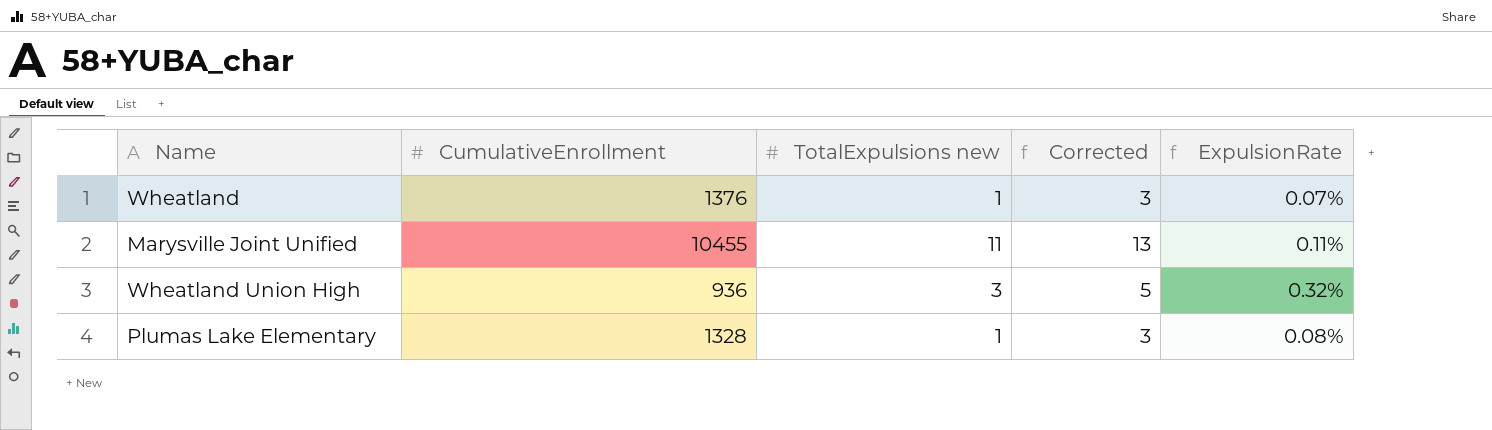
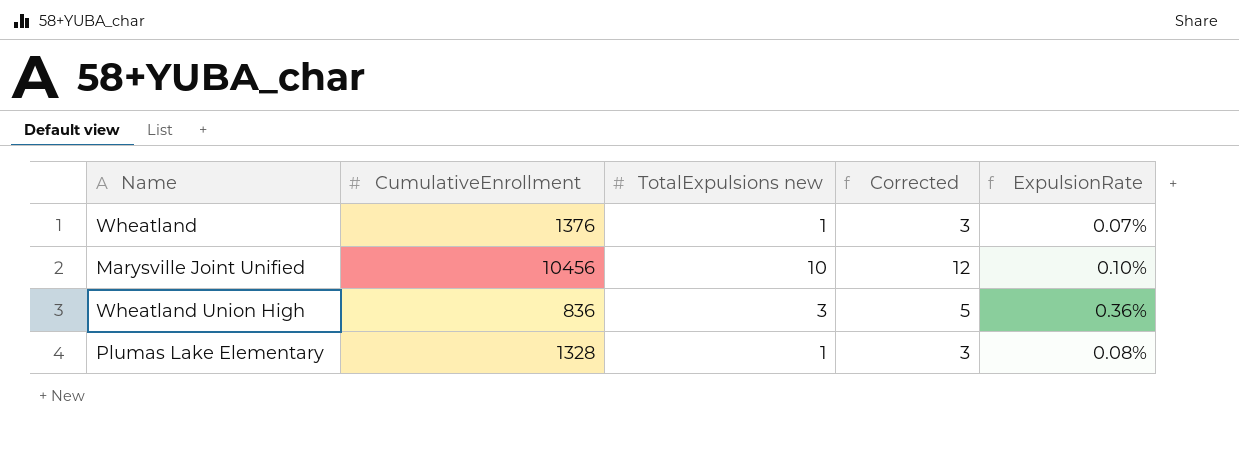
Marysville Joint Unified | CumulativeEnrollment: 10455 -> 10456
Marysville Joint Unified | TotalExpulsions new: 11 -> 10
Marysville Joint Unified | Corrected: 13 -> 12
Marysville Joint Unified | ExpulsionRate: 0.11% -> 0.10%
Wheatland Union High | CumulativeEnrollment: 936 -> 836
Wheatland Union High | ExpulsionRate: 0.32% -> 0.36%

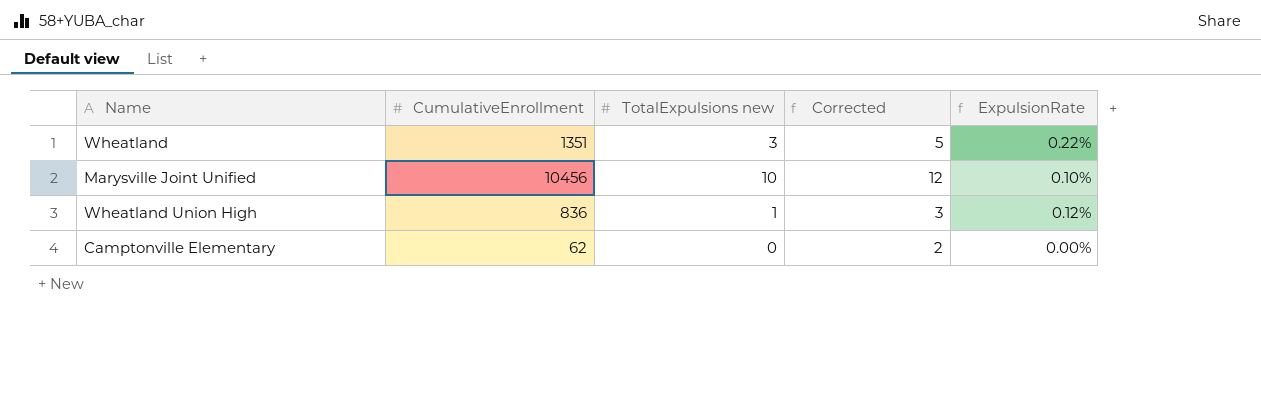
row Plumas Lake Elementary: 1328 | 1 | 3 | 0.08% -> none
Wheatland | CumulativeEnrollment: 1376 -> 1351
Wheatland | TotalExpulsions new: 1 -> 3
Wheatland | Corrected: 3 -> 5
Wheatland | ExpulsionRate: 0.07% -> 0.22%
Wheatland Union High | TotalExpulsions new: 3 -> 1
Wheatland Union High | Corrected: 5 -> 3
Wheatland Union High | ExpulsionRate: 0.36% -> 0.12%
row Camptonville Elementary: none -> 62 | 0 | 2 | 0.00%

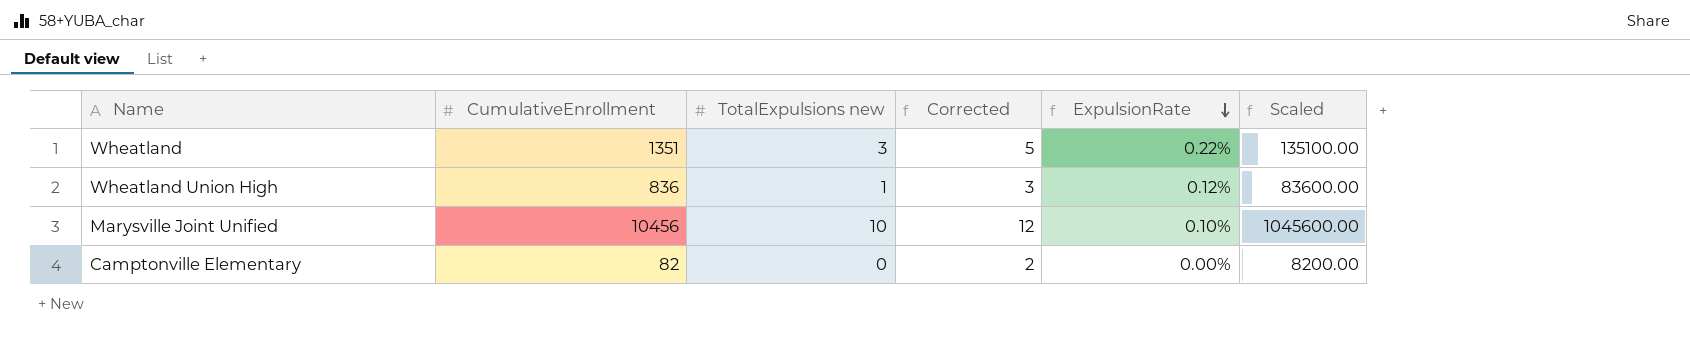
row order: none -> ExpulsionRate descending
column Scaled | formula: none -> [CumulativeEnrollment] * 100
Camptonville Elementary | CumulativeEnrollment: 62 -> 82

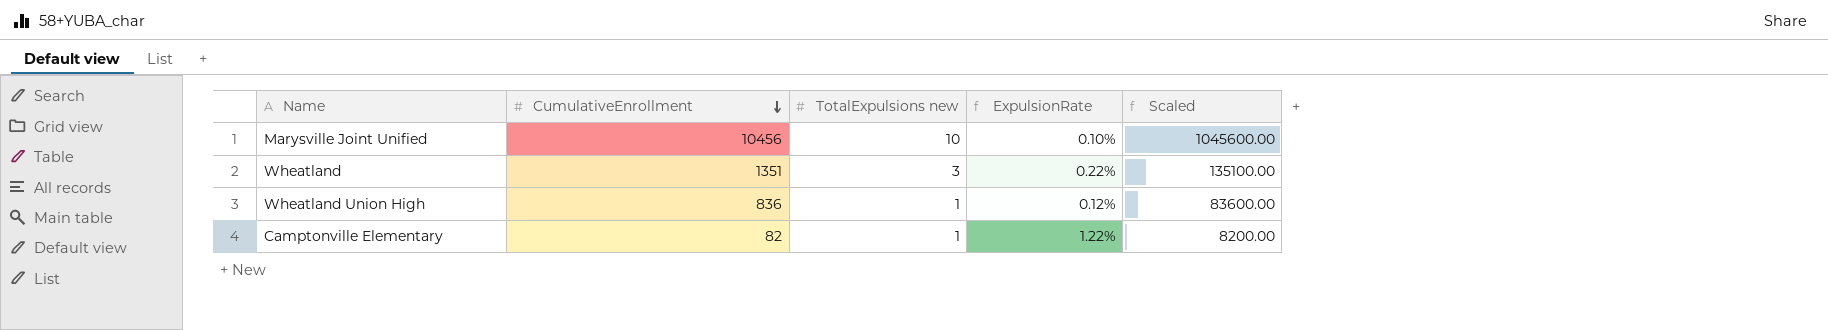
row order: ExpulsionRate descending -> CumulativeEnrollment descending
column Corrected | formula: [TotalExpulsions new] + 2 -> none
Camptonville Elementary | TotalExpulsions new: 0 -> 1
Camptonville Elementary | ExpulsionRate: 0.00% -> 1.22%

